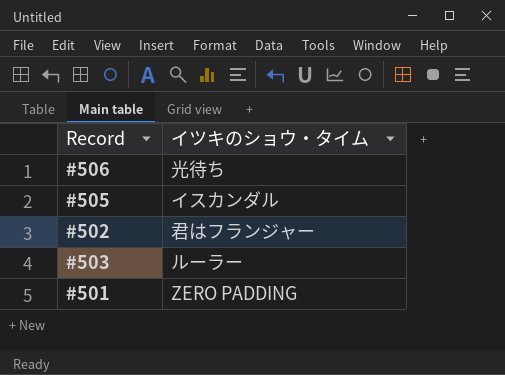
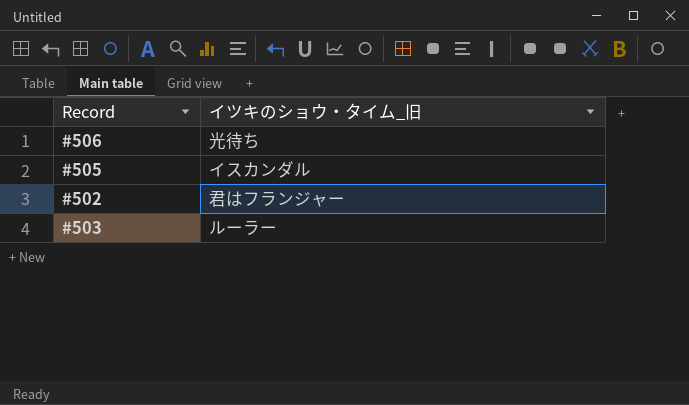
column name: イツキのショウ・タイム -> イツキのショウ・タイム_旧
row #501: ZERO PADDING -> none

